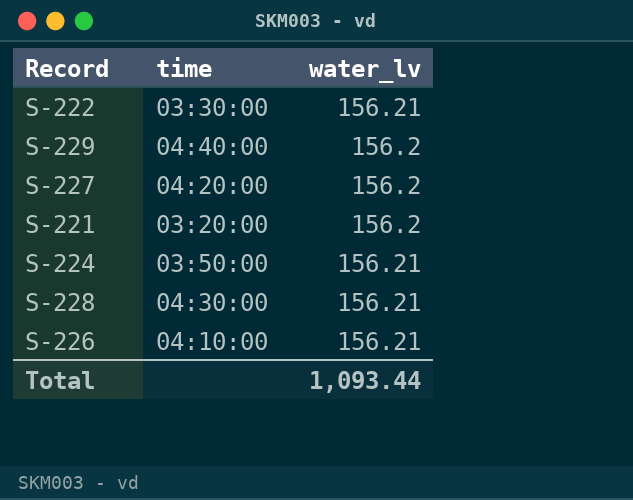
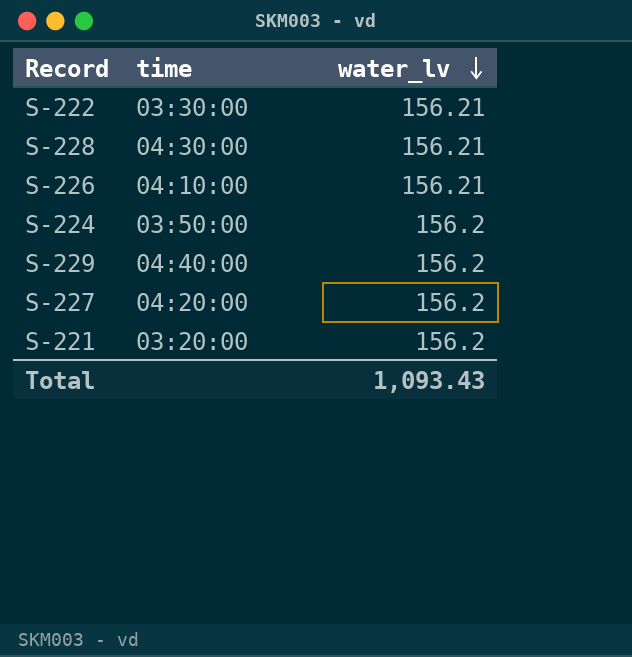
row order: none -> water_lv descending
S-224 | water_lv: 156.21 -> 156.2
Total | water_lv: 1,093.44 -> 1,093.43

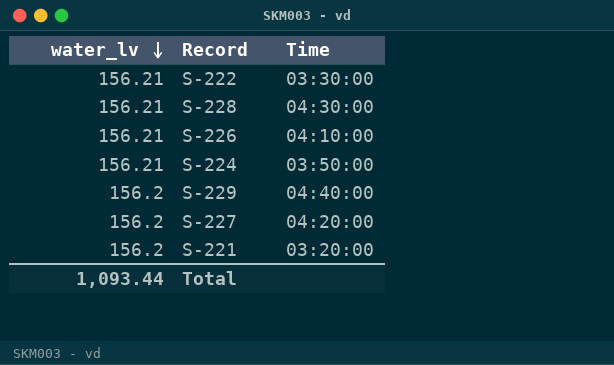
column water_lv | position: 3 -> 1
column name: time -> Time
S-224 | water_lv: 156.2 -> 156.21
Total | water_lv: 1,093.43 -> 1,093.44

